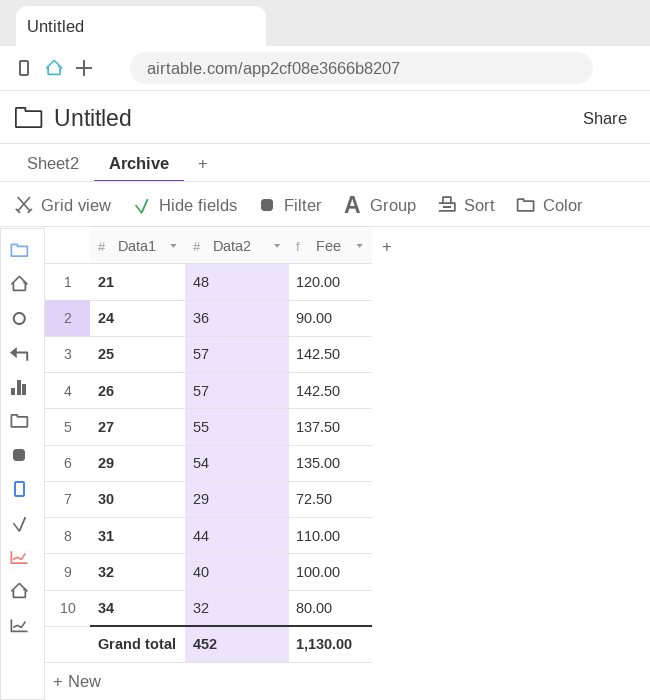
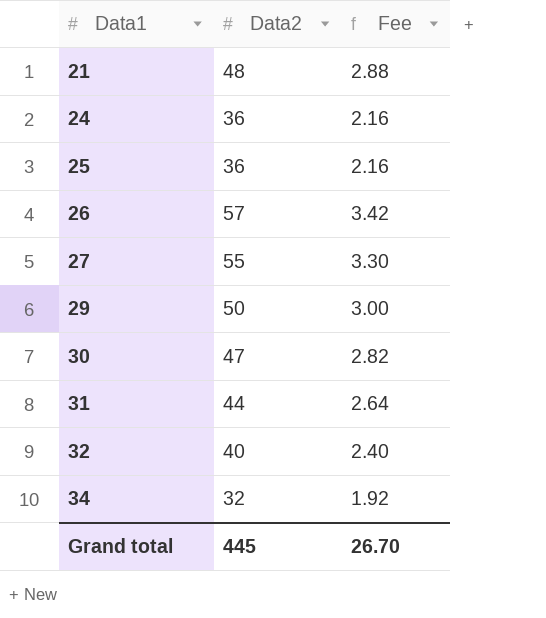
column Fee | formula: [Data2] * 2.5 -> [Data2] * 0.06
25 | Data2: 57 -> 36
29 | Data2: 54 -> 50
30 | Data2: 29 -> 47
Grand total | Data2: 452 -> 445
Grand total | Fee: 1,130.00 -> 26.70

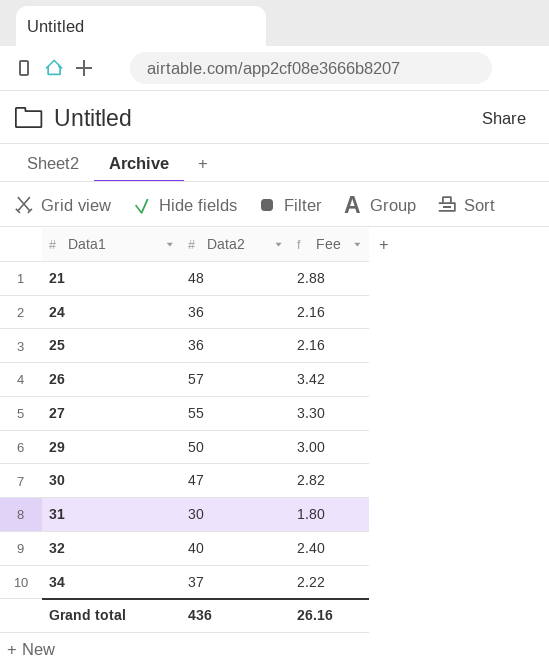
31 | Data2: 44 -> 30
31 | Fee: 2.64 -> 1.80
34 | Data2: 32 -> 37
34 | Fee: 1.92 -> 2.22
Grand total | Data2: 445 -> 436
Grand total | Fee: 26.70 -> 26.16

